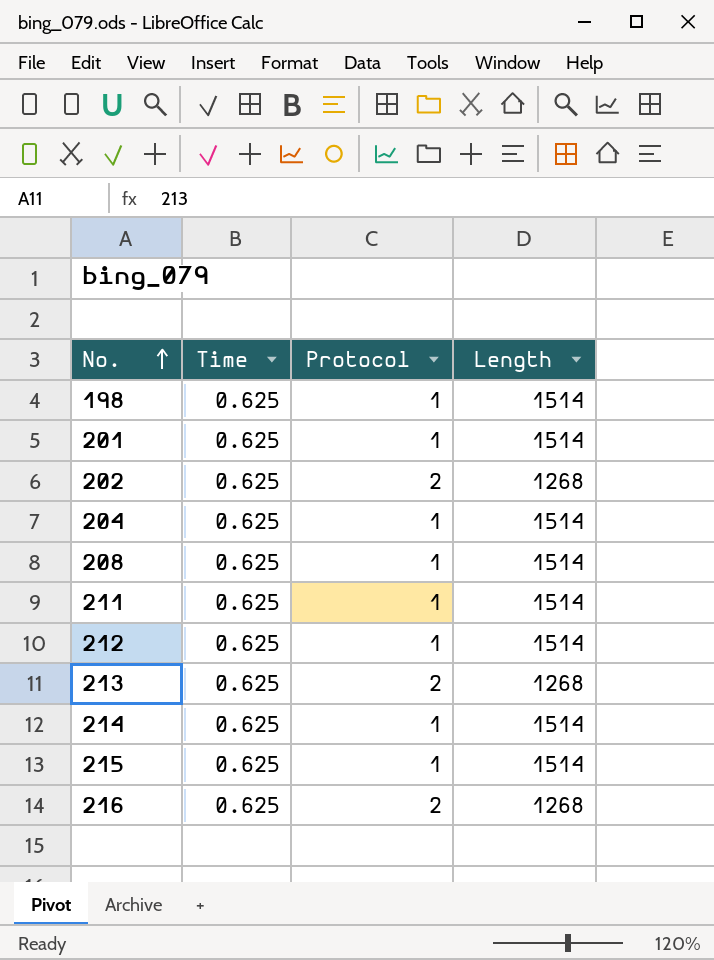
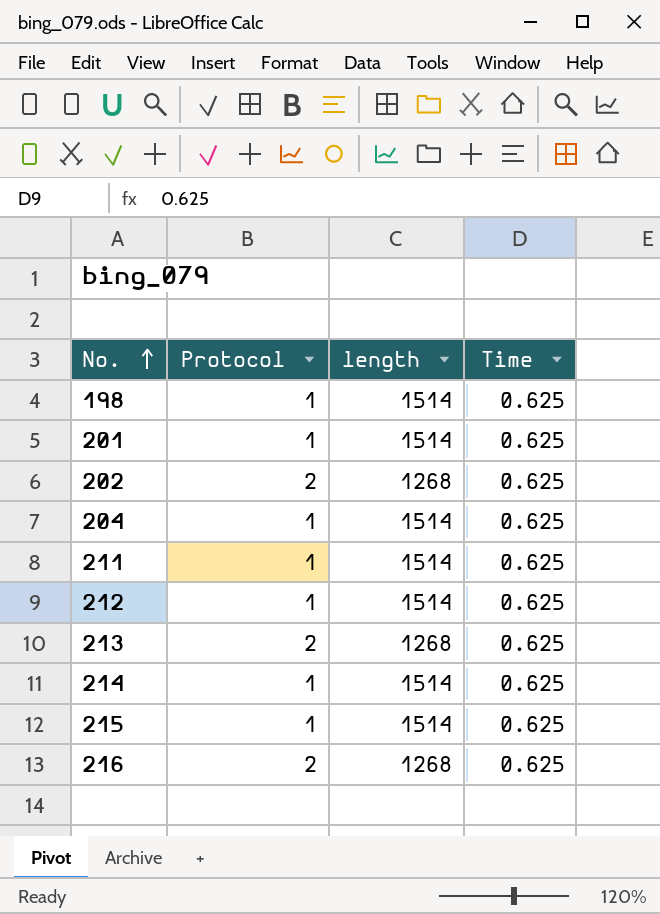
column name: Length -> length
column Time | position: 2 -> 4
row 208: 0.625 | 1 | 1514 -> none

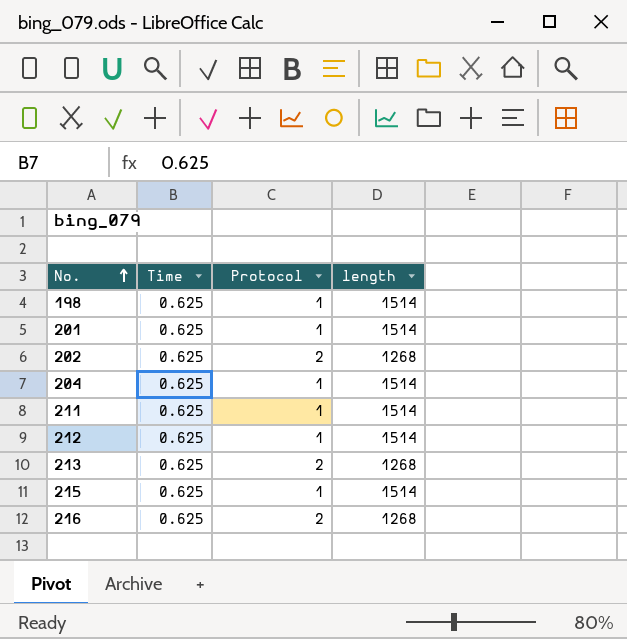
column Time | position: 4 -> 2
row 214: 1 | 1514 | 0.625 -> none

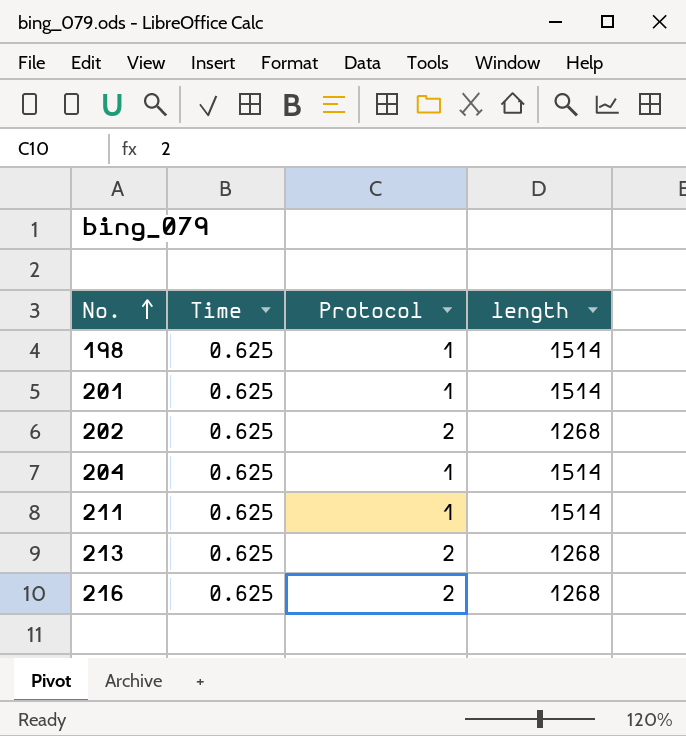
row 212: 0.625 | 1 | 1514 -> none
row 215: 0.625 | 1 | 1514 -> none

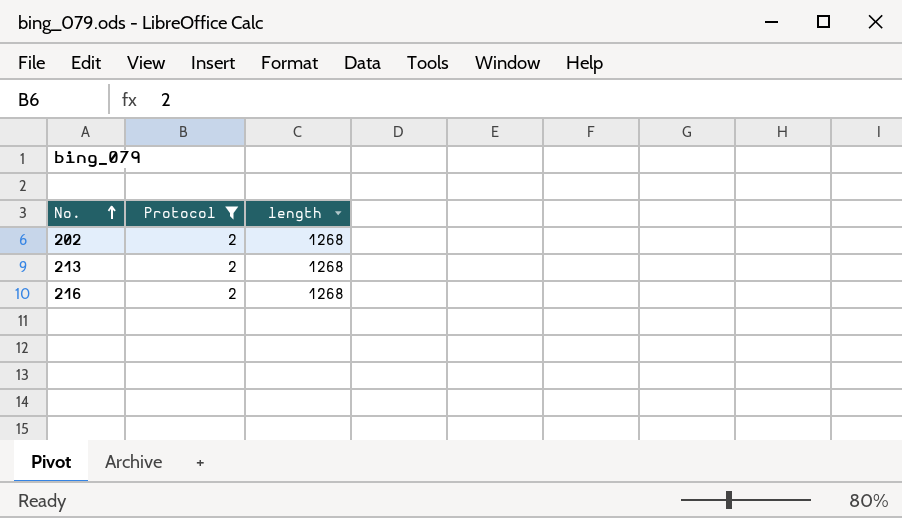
filter: none -> Protocol = 2
column Time | position: 2 -> none

